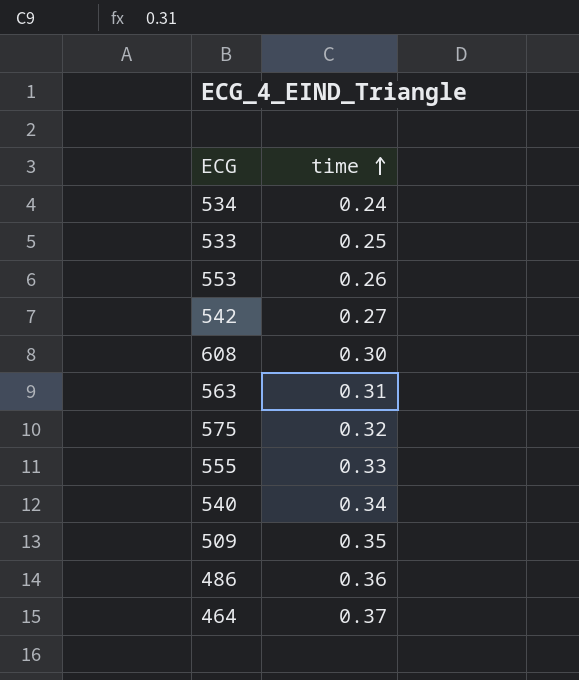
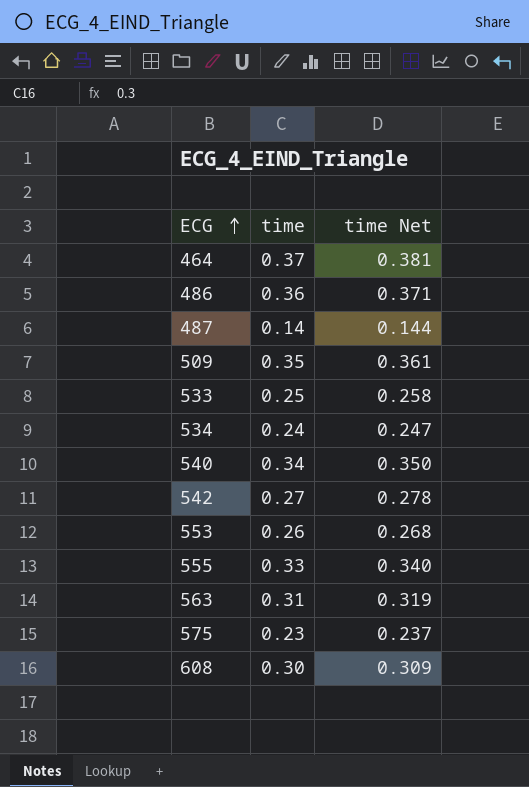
row order: time ascending -> ECG ascending
column time Net | formula: none -> [time] * 1.03
row 487: none -> 0.14 | 0.144
575 | time: 0.32 -> 0.23

